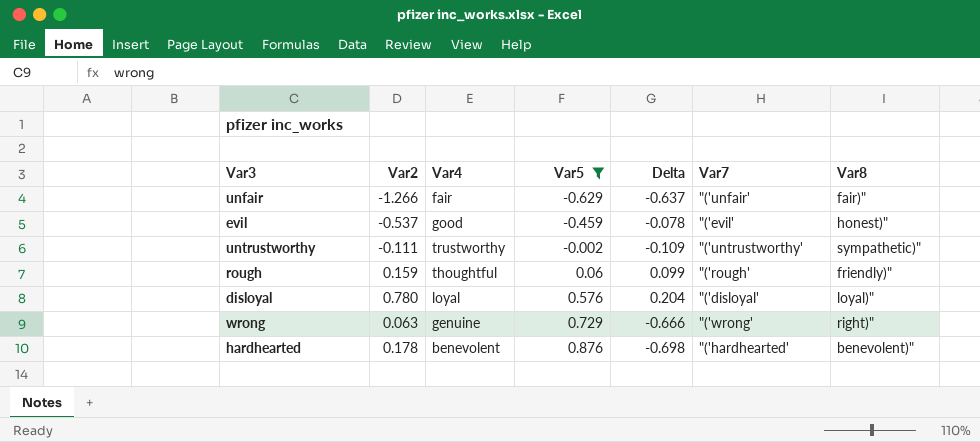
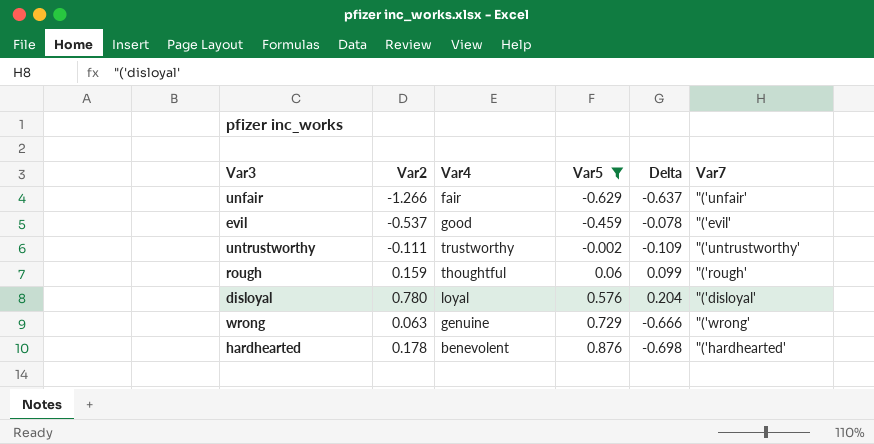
column Var8 | position: 7 -> none

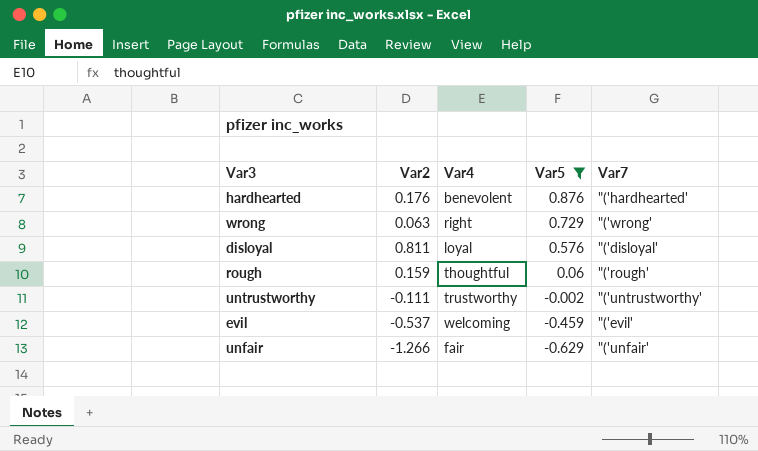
row order: Var5 ascending -> Var5 descending
column Delta | formula: [Var2] - [Var5] -> none
hardhearted | Var2: 0.178 -> 0.176
wrong | Var4: genuine -> right
disloyal | Var2: 0.780 -> 0.811
evil | Var4: good -> welcoming

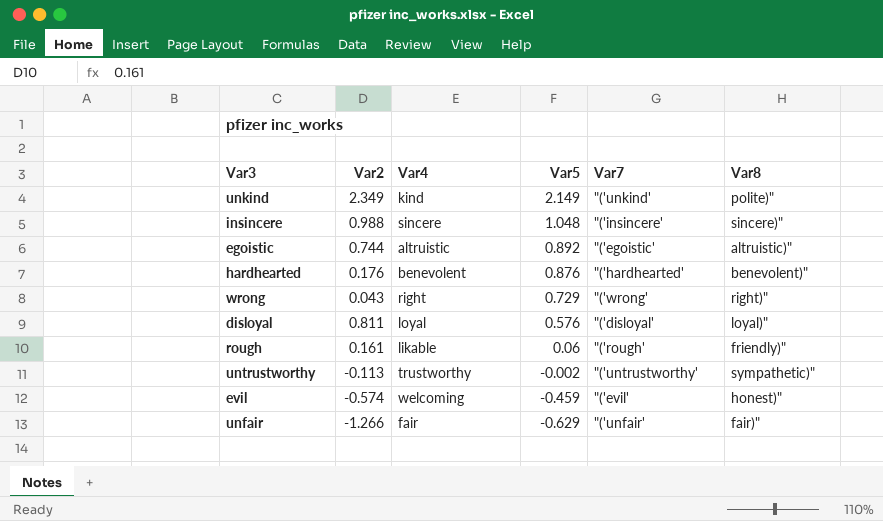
filter: Var5 <= 0.876 -> none
column Var8 | position: none -> 6
wrong | Var2: 0.063 -> 0.043
rough | Var2: 0.159 -> 0.161
rough | Var4: thoughtful -> likable
untrustworthy | Var2: -0.111 -> -0.113
evil | Var2: -0.537 -> -0.574

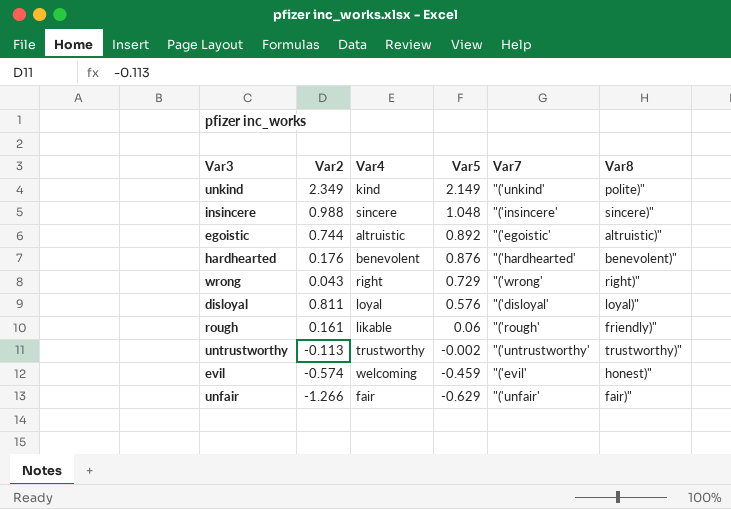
untrustworthy | Var8: sympathetic)" -> trustworthy)"

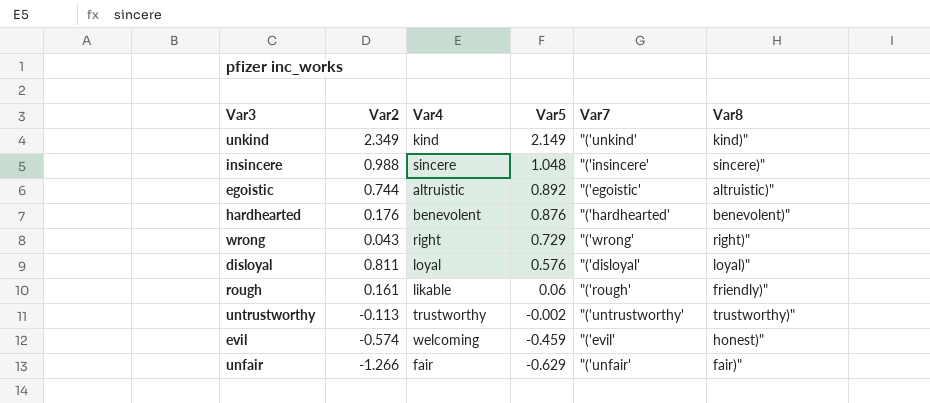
unkind | Var8: polite)" -> kind)"

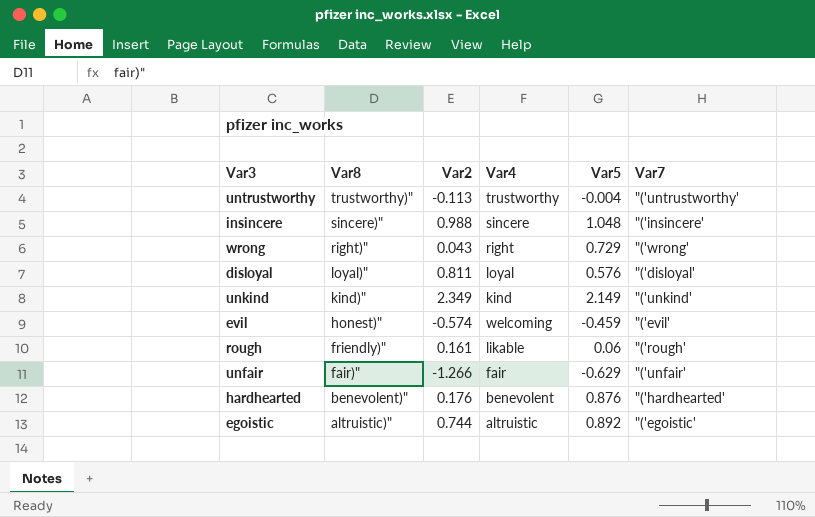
row order: Var5 descending -> Var8 descending
column Var8 | position: 6 -> 2
untrustworthy | Var5: -0.002 -> -0.004

